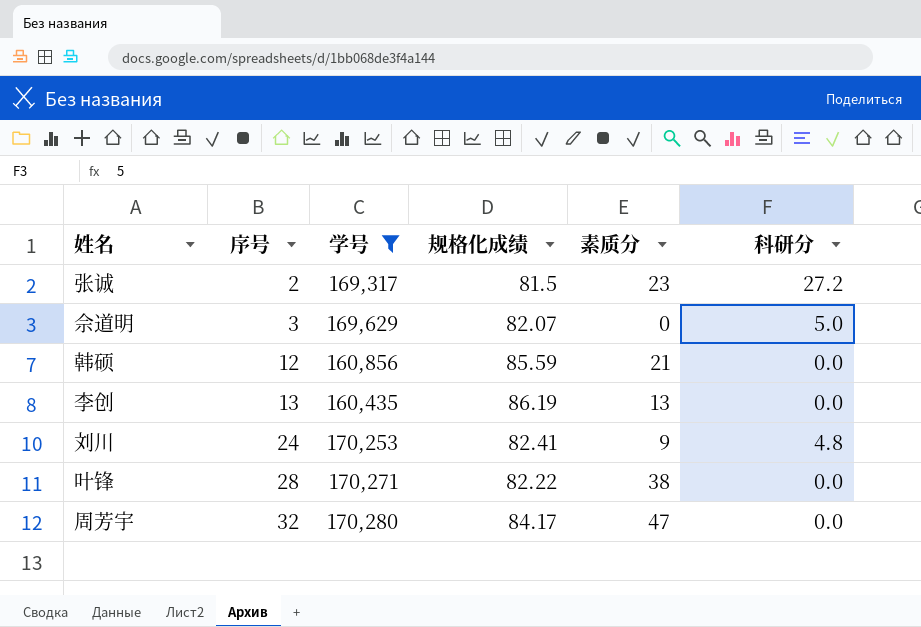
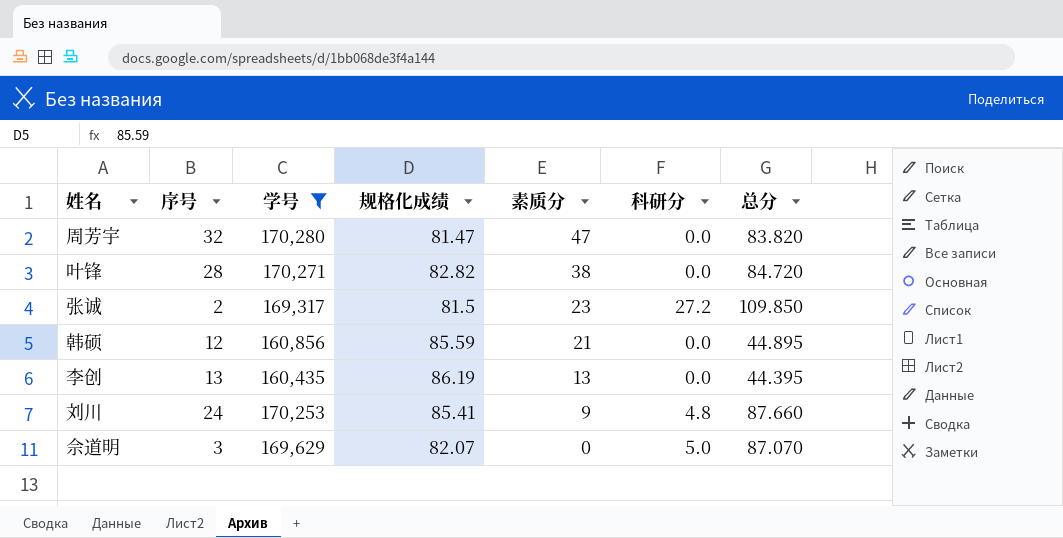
row order: 序号 ascending -> 素质分 descending
column 总分 | position: none -> 7
周芳宇 | 规格化成绩: 84.17 -> 81.47
叶锋 | 规格化成绩: 82.22 -> 82.82
刘川 | 规格化成绩: 82.41 -> 85.41

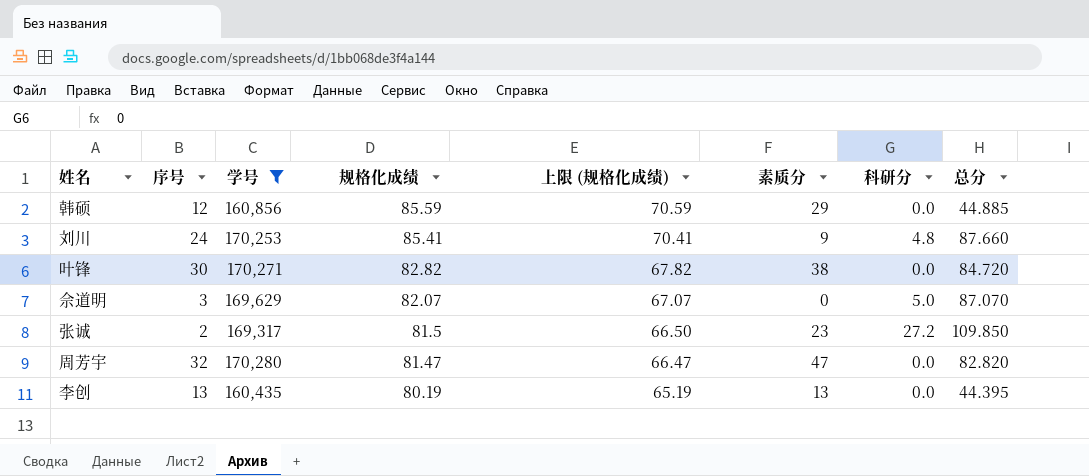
row order: 素质分 descending -> 规格化成绩 descending
column 上限 (规格化成绩) | formula: none -> [规格化成绩] - 15
韩硕 | 素质分: 21 -> 29
韩硕 | 总分: 44.895 -> 44.885
叶锋 | 序号: 28 -> 30
周芳宇 | 总分: 83.820 -> 82.820
李创 | 规格化成绩: 86.19 -> 80.19

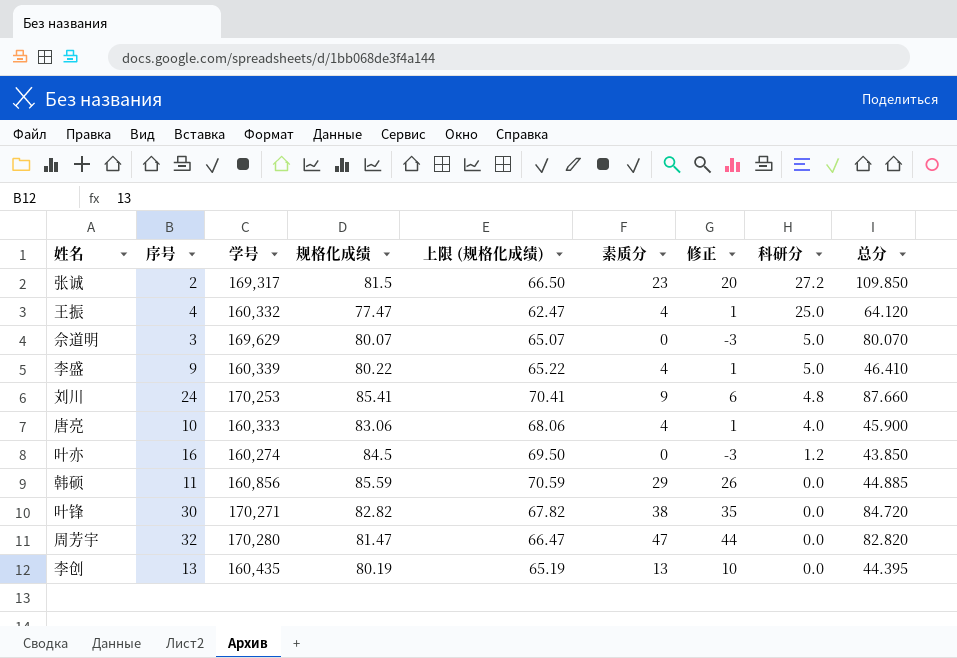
filter: 学号 >= 160,435 -> none
row order: 规格化成绩 descending -> 科研分 descending
column 修正 | formula: none -> [素质分] - 3
佘道明 | 规格化成绩: 82.07 -> 80.07
佘道明 | 上限 (规格化成绩): 67.07 -> 65.07
佘道明 | 总分: 87.070 -> 80.070
韩硕 | 序号: 12 -> 11

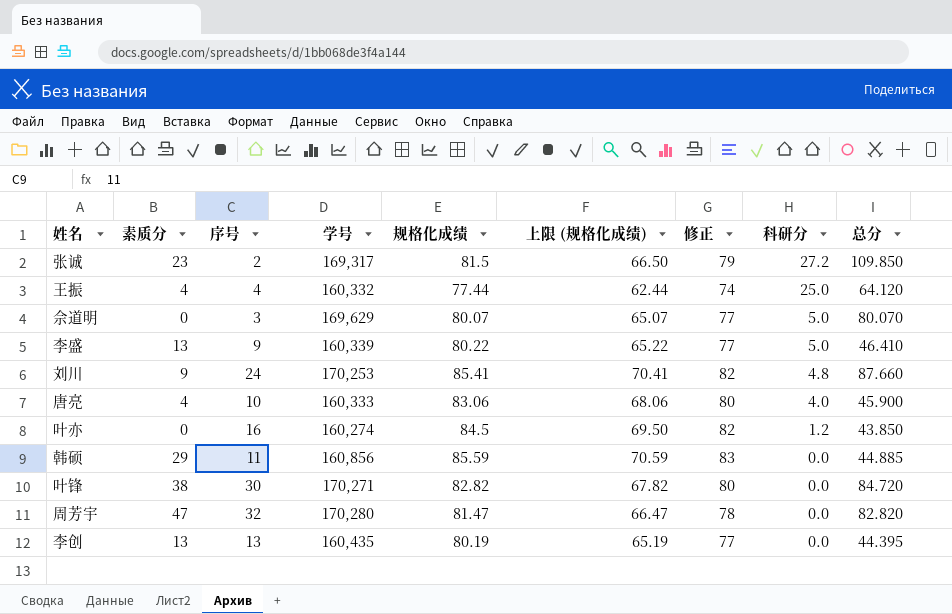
column 素质分 | position: 6 -> 2
column 修正 | formula: [素质分] - 3 -> [规格化成绩] - 3
王振 | 规格化成绩: 77.47 -> 77.44
王振 | 上限 (规格化成绩): 62.47 -> 62.44
李盛 | 素质分: 4 -> 13

